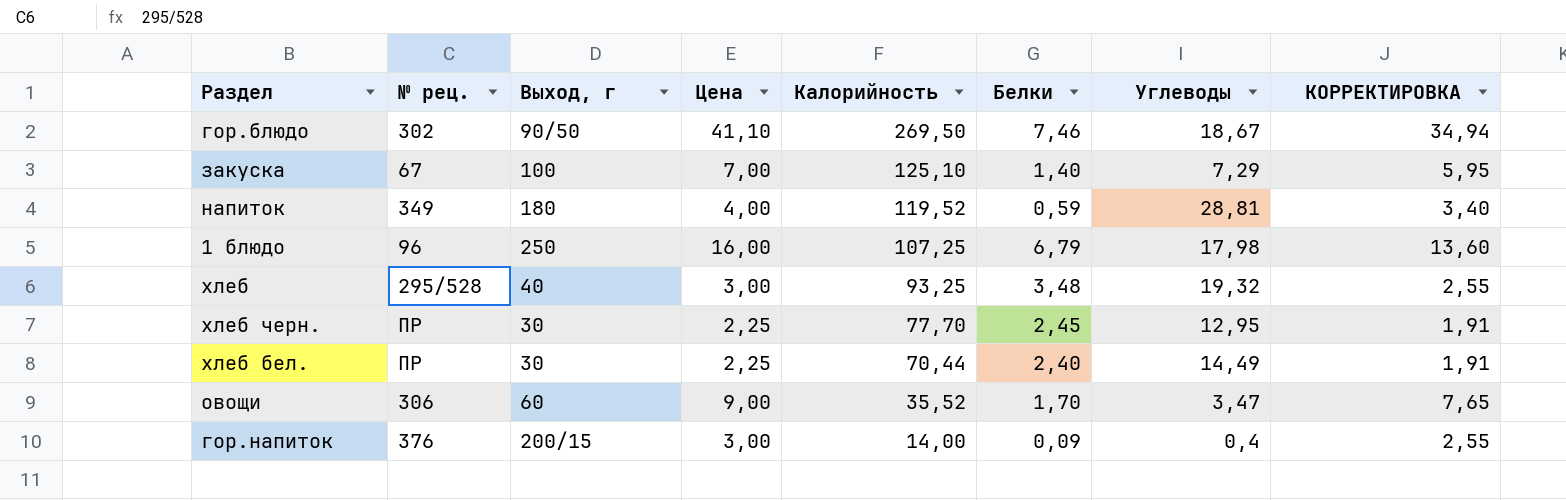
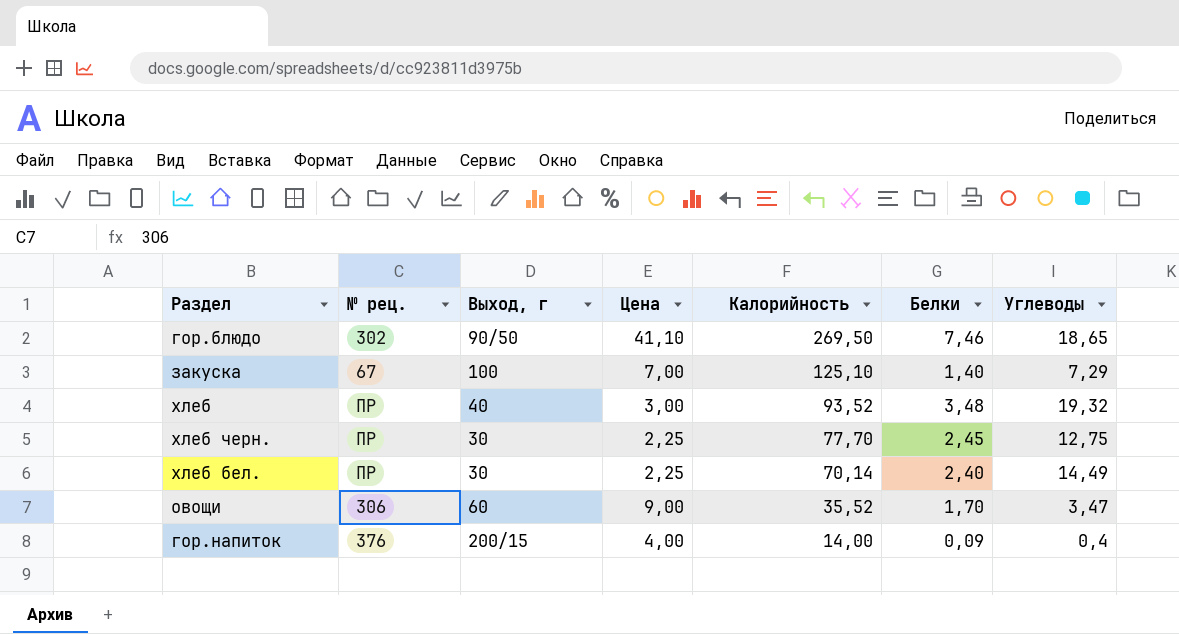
column КОРРЕКТИРОВКА | formula: [Цена] * 0,85 -> none
row напиток: 349 | 180 | 4,00 | 119,52 | 0,59 | 28,81 | 3,40 -> none
row 1 блюдо: 96 | 250 | 16,00 | 107,25 | 6,79 | 17,98 | 13,60 -> none
гор.блюдо | Углеводы: 18,67 -> 18,65
хлеб | № рец.: 295/528 -> ПР
хлеб | Калорийность: 93,25 -> 93,52
хлеб черн. | Углеводы: 12,95 -> 12,75
хлеб бел. | Калорийность: 70,44 -> 70,14
гор.напиток | Цена: 3,00 -> 4,00

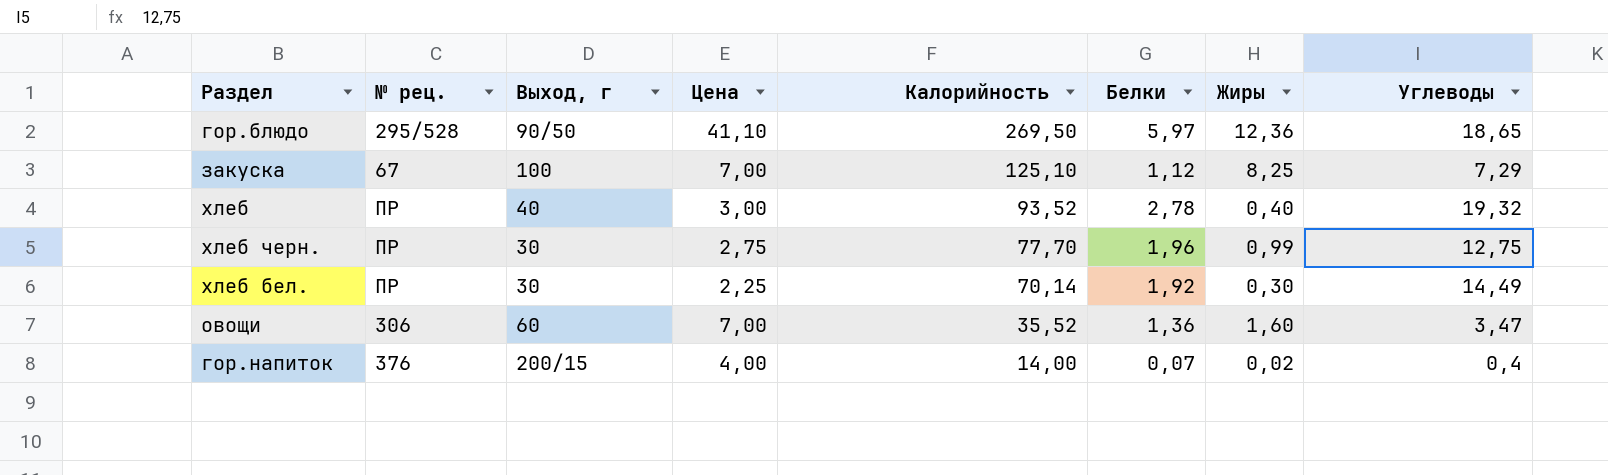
column Жиры | position: none -> 7
гор.блюдо | № рец.: 302 -> 295/528
гор.блюдо | Белки: 7,46 -> 5,97
закуска | Белки: 1,40 -> 1,12
хлеб | Белки: 3,48 -> 2,78
хлеб черн. | Цена: 2,25 -> 2,75
хлеб черн. | Белки: 2,45 -> 1,96
хлеб бел. | Белки: 2,40 -> 1,92
овощи | Цена: 9,00 -> 7,00
овощи | Белки: 1,70 -> 1,36
гор.напиток | Белки: 0,09 -> 0,07

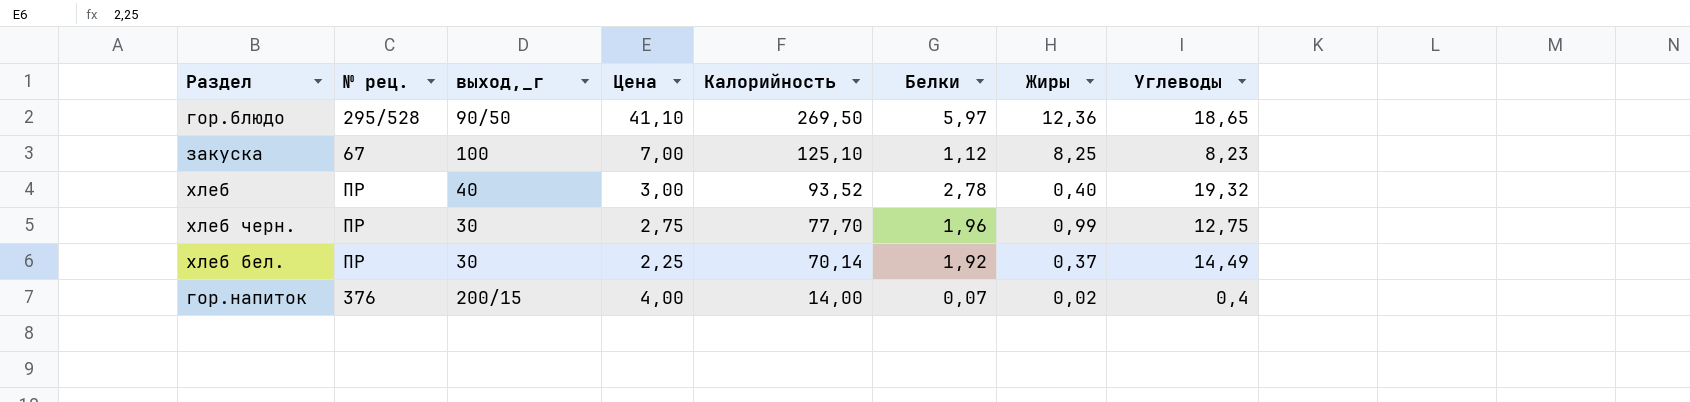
column name: Выход, г -> выход,_г
row овощи: 306 | 60 | 7,00 | 35,52 | 1,36 | 1,60 | 3,47 -> none
закуска | Углеводы: 7,29 -> 8,23
хлеб бел. | Жиры: 0,30 -> 0,37

